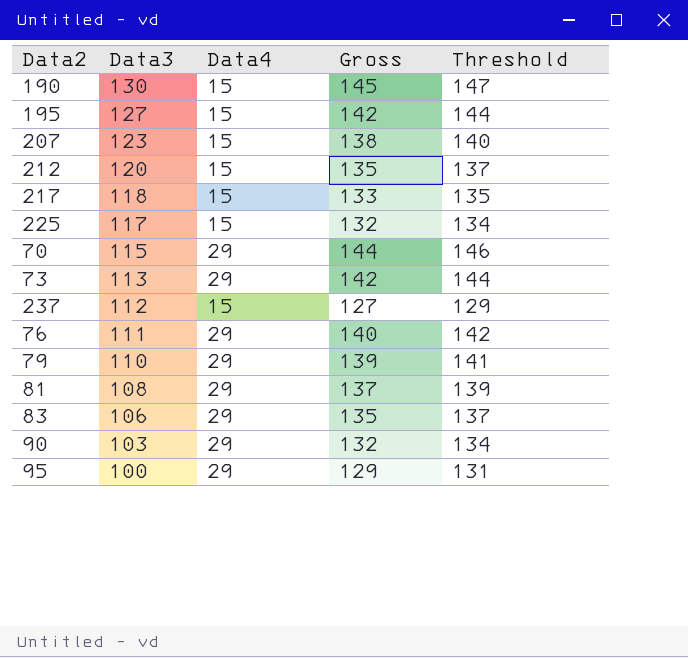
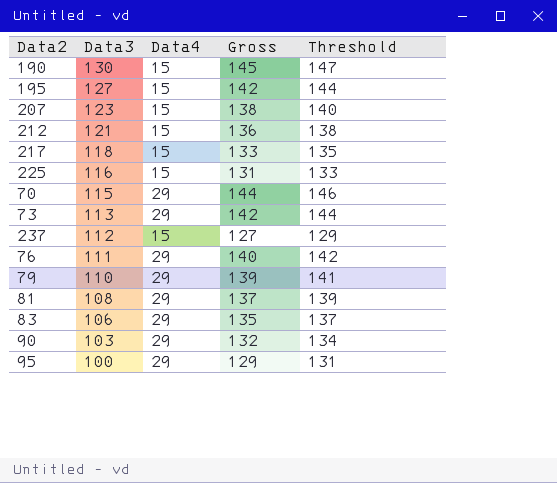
212 | Data3: 120 -> 121
212 | Gross: 135 -> 136
212 | Threshold: 137 -> 138
225 | Data3: 117 -> 116
225 | Gross: 132 -> 131
225 | Threshold: 134 -> 133

